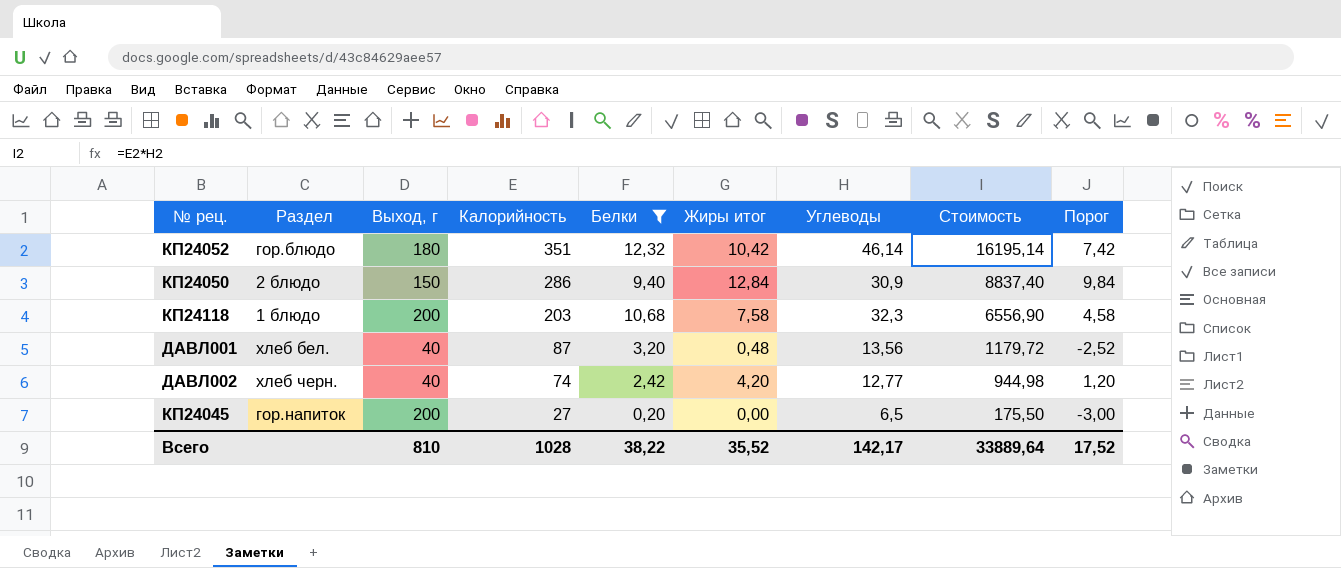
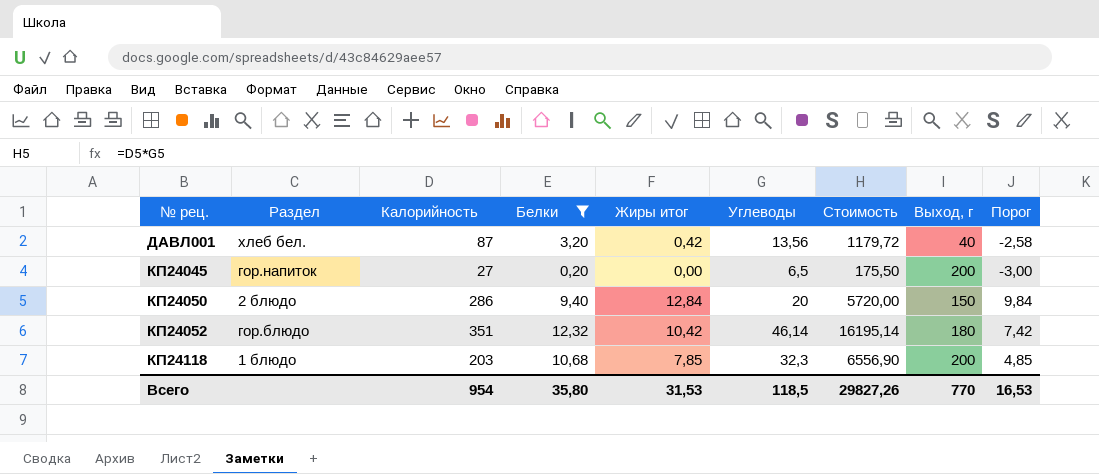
row order: Калорийность descending -> № рец. ascending
column Выход, г | position: 3 -> 8
row ДАВЛ002: хлеб черн. | 40 | 74 | 2,42 | 4,20 | 12,77 | 944,98 | 1,20 -> none
ДАВЛ001 | Жиры итог: 0,48 -> 0,42
ДАВЛ001 | Порог: -2,52 -> -2,58
КП24050 | Углеводы: 30,9 -> 20
КП24050 | Стоимость: 8837,40 -> 5720,00
КП24118 | Жиры итог: 7,58 -> 7,85
КП24118 | Порог: 4,58 -> 4,85
Всего | Калорийность: 1028 -> 954
Всего | Белки: 38,22 -> 35,80
Всего | Жиры итог: 35,52 -> 31,53
Всего | Углеводы: 142,17 -> 118,5
Всего | Стоимость: 33889,64 -> 29827,26
Всего | Выход, г: 810 -> 770
Всего | Порог: 17,52 -> 16,53

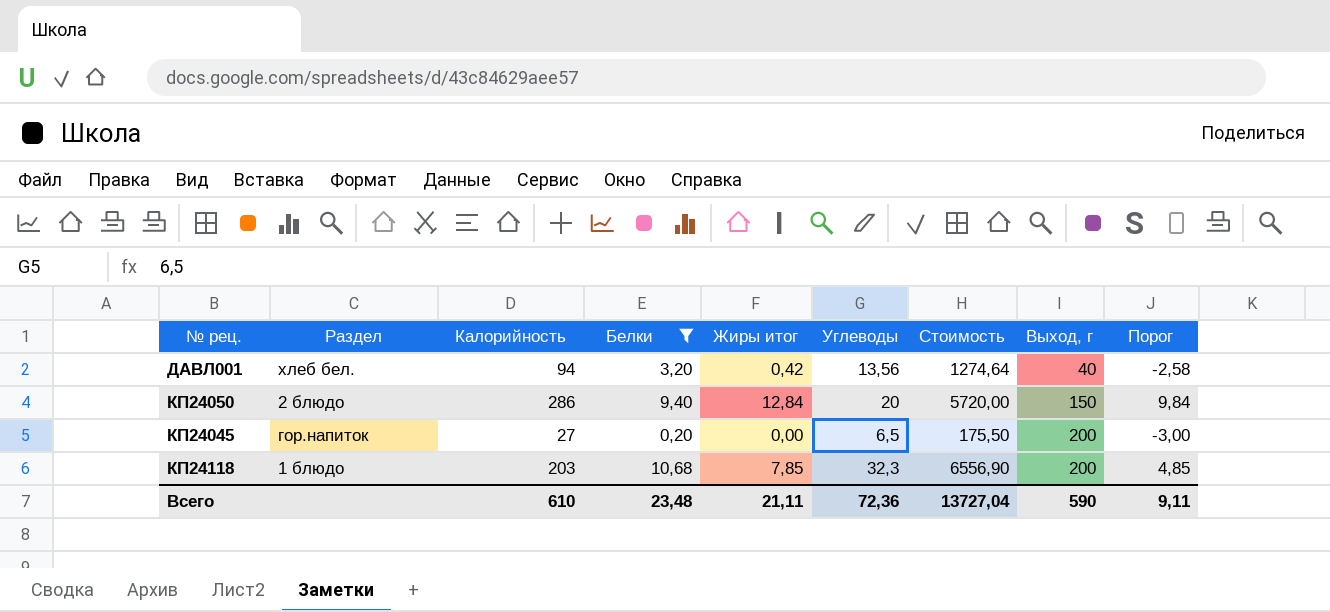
row order: № рец. ascending -> Выход, г ascending
row КП24052: гор.блюдо | 351 | 12,32 | 10,42 | 46,14 | 16195,14 | 180 | 7,42 -> none
ДАВЛ001 | Калорийность: 87 -> 94
ДАВЛ001 | Стоимость: 1179,72 -> 1274,64
Всего | Калорийность: 954 -> 610
Всего | Белки: 35,80 -> 23,48
Всего | Жиры итог: 31,53 -> 21,11
Всего | Углеводы: 118,5 -> 72,36
Всего | Стоимость: 29827,26 -> 13727,04
Всего | Выход, г: 770 -> 590
Всего | Порог: 16,53 -> 9,11

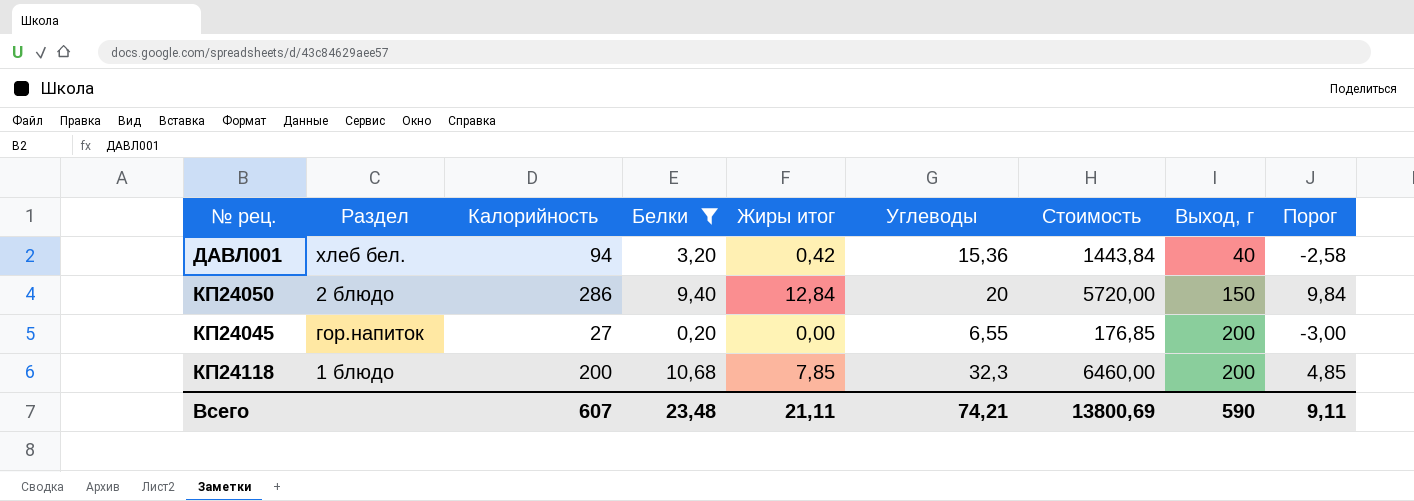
ДАВЛ001 | Углеводы: 13,56 -> 15,36
ДАВЛ001 | Стоимость: 1274,64 -> 1443,84
КП24045 | Углеводы: 6,5 -> 6,55
КП24045 | Стоимость: 175,50 -> 176,85
КП24118 | Калорийность: 203 -> 200
КП24118 | Стоимость: 6556,90 -> 6460,00
Всего | Калорийность: 610 -> 607
Всего | Углеводы: 72,36 -> 74,21
Всего | Стоимость: 13727,04 -> 13800,69

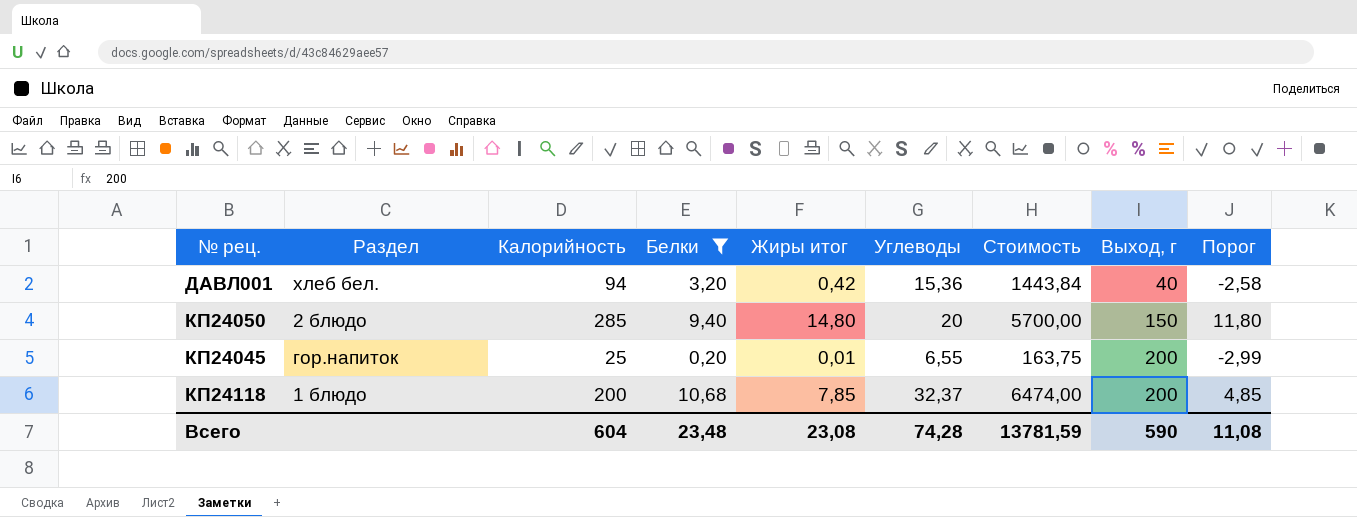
КП24050 | Калорийность: 286 -> 285
КП24050 | Жиры итог: 12,84 -> 14,80
КП24050 | Стоимость: 5720,00 -> 5700,00
КП24050 | Порог: 9,84 -> 11,80
КП24045 | Калорийность: 27 -> 25
КП24045 | Жиры итог: 0,00 -> 0,01
КП24045 | Стоимость: 176,85 -> 163,75
КП24045 | Порог: -3,00 -> -2,99
КП24118 | Углеводы: 32,3 -> 32,37
КП24118 | Стоимость: 6460,00 -> 6474,00
Всего | Калорийность: 607 -> 604
Всего | Жиры итог: 21,11 -> 23,08
Всего | Углеводы: 74,21 -> 74,28
Всего | Стоимость: 13800,69 -> 13781,59
Всего | Порог: 9,11 -> 11,08

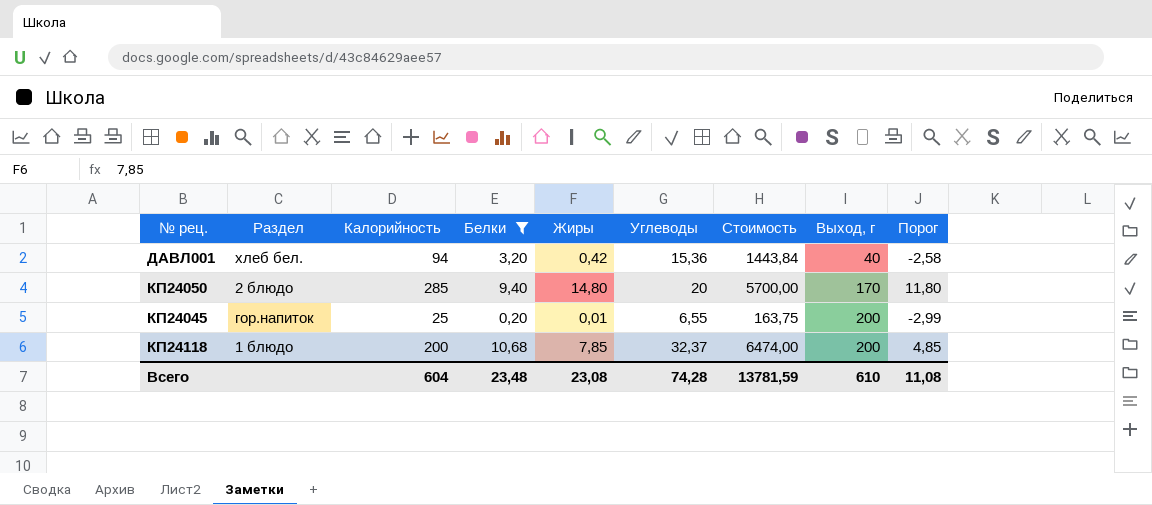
column name: Жиры итог -> Жиры
КП24050 | Выход, г: 150 -> 170
Всего | Выход, г: 590 -> 610

